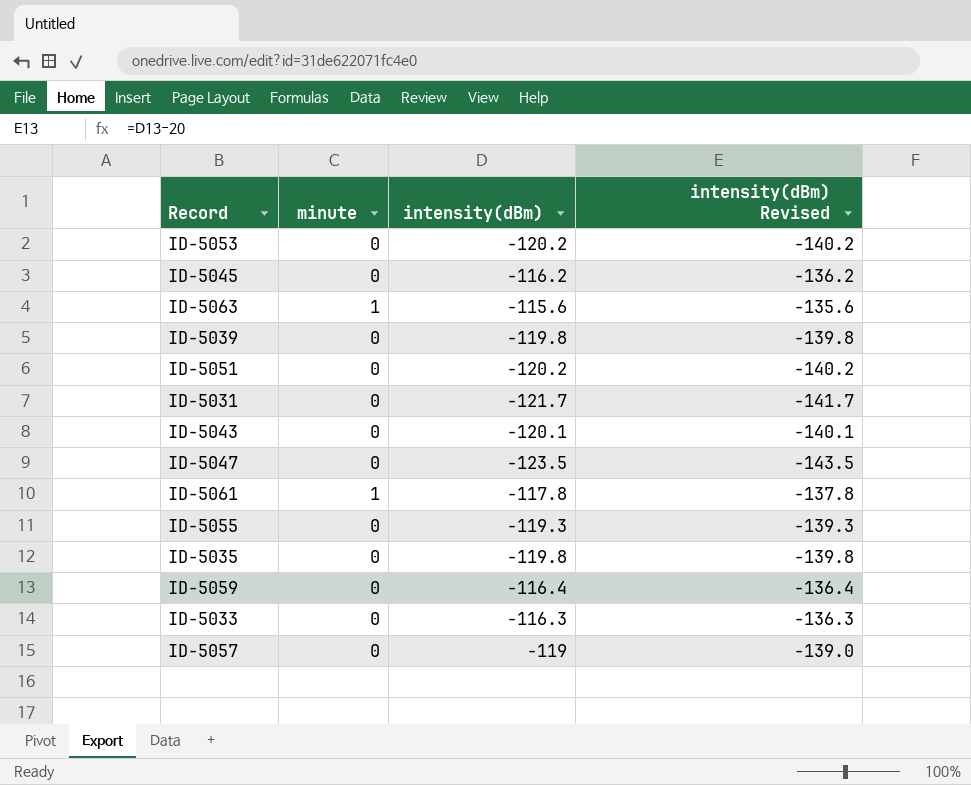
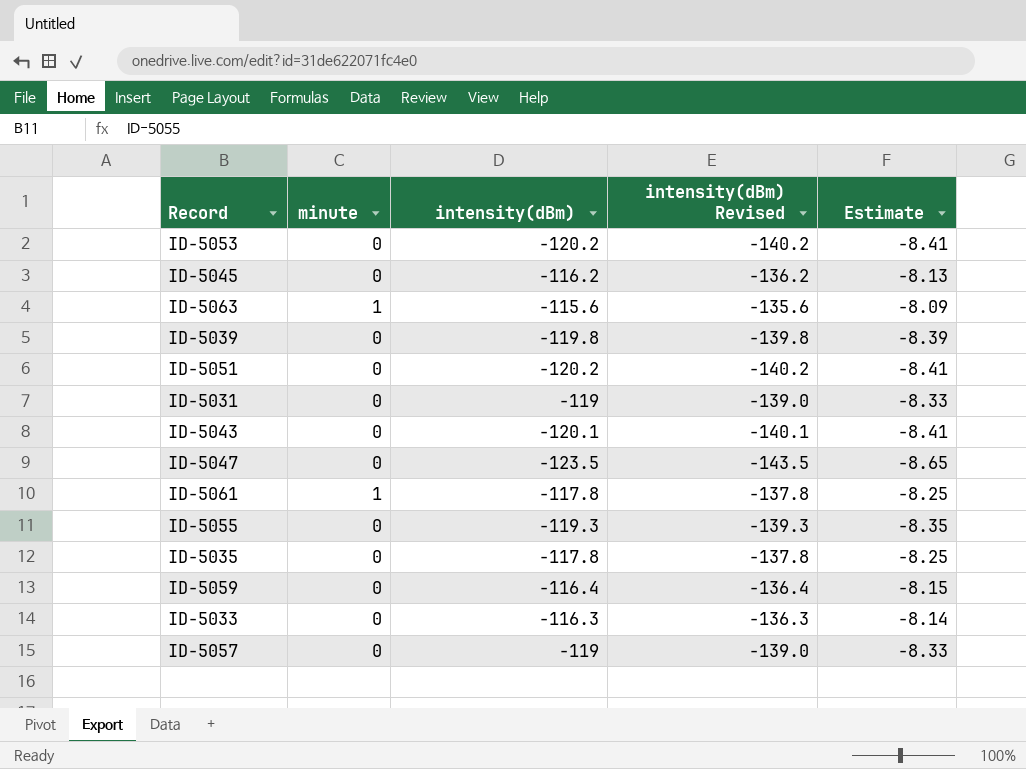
column Estimate | formula: none -> [intensity(dBm)] * 0.07
ID-5031 | intensity(dBm): -121.7 -> -119
ID-5031 | intensity(dBm) Revised: -141.7 -> -139.0
ID-5035 | intensity(dBm): -119.8 -> -117.8
ID-5035 | intensity(dBm) Revised: -139.8 -> -137.8

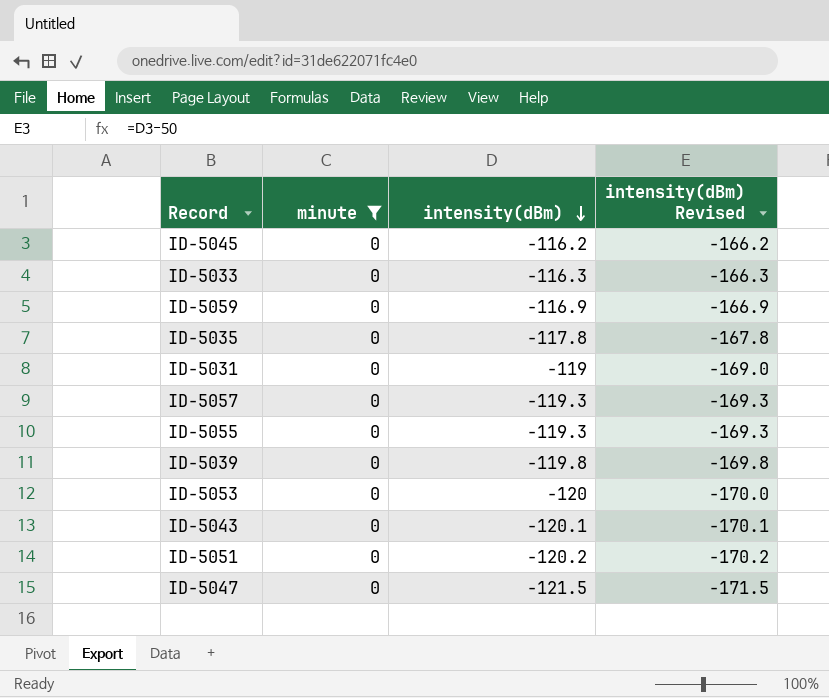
filter: none -> minute = 0
row order: none -> intensity(dBm) descending
column Estimate | formula: [intensity(dBm)] * 0.07 -> none
column intensity(dBm) Revised | formula: [intensity(dBm)] - 20 -> [intensity(dBm)] - 50
ID-5059 | intensity(dBm): -116.4 -> -116.9
ID-5057 | intensity(dBm): -119 -> -119.3
ID-5053 | intensity(dBm): -120.2 -> -120
ID-5047 | intensity(dBm): -123.5 -> -121.5

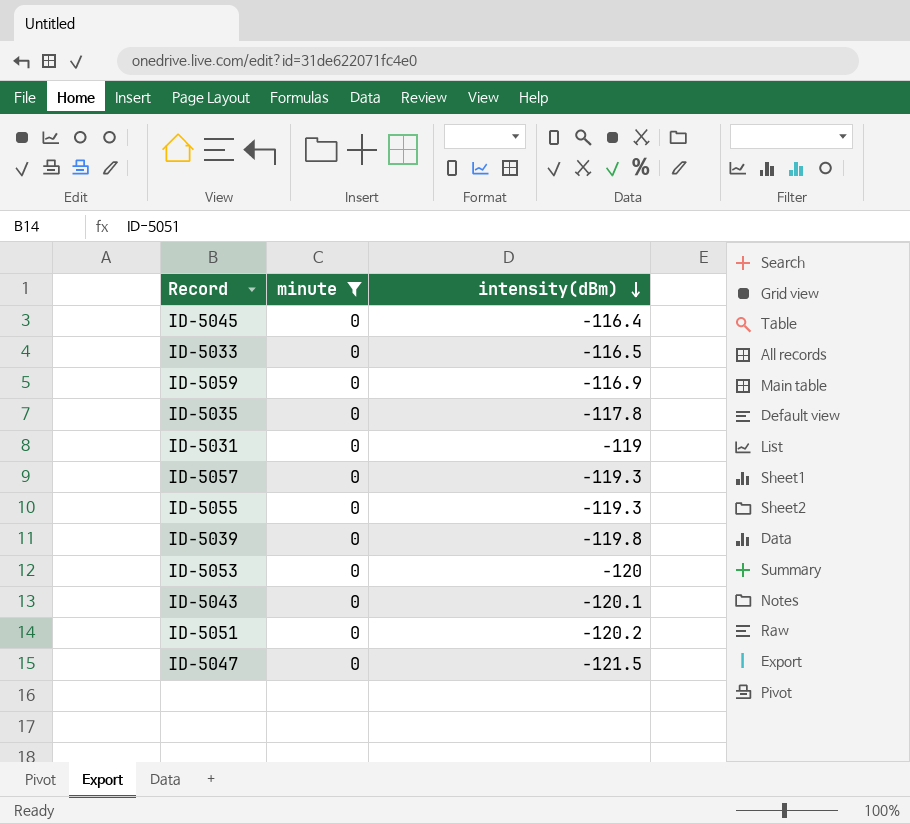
column intensity(dBm) Revised | formula: [intensity(dBm)] - 50 -> none
ID-5045 | intensity(dBm): -116.2 -> -116.4
ID-5033 | intensity(dBm): -116.3 -> -116.5

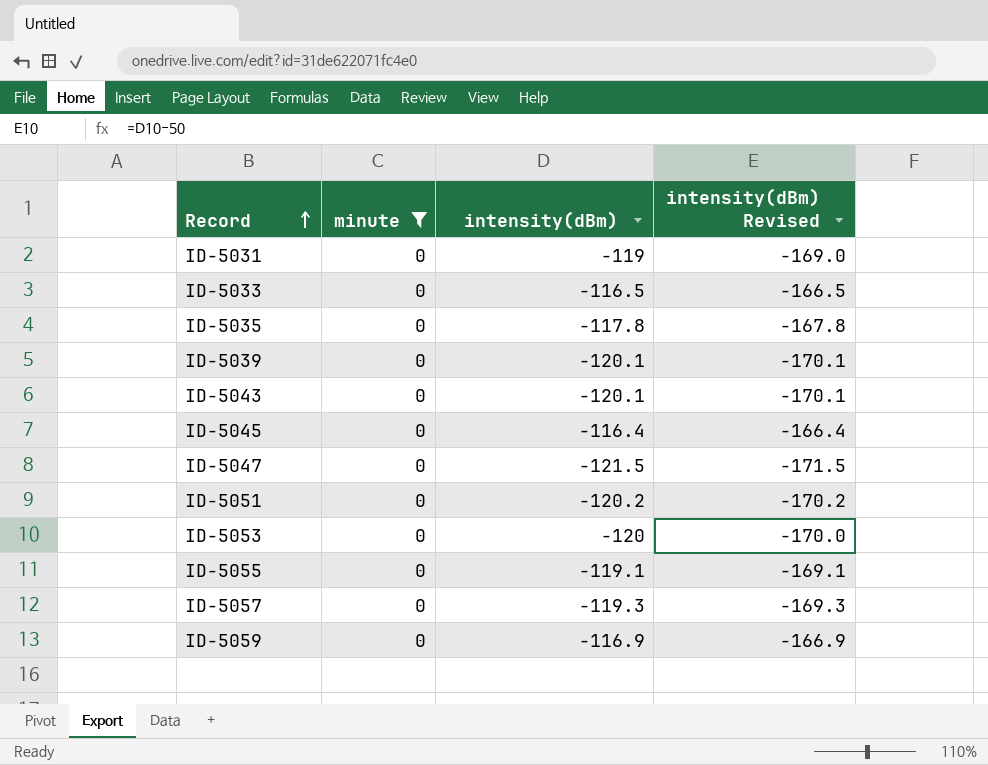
row order: intensity(dBm) descending -> Record ascending
column intensity(dBm) Revised | formula: none -> [intensity(dBm)] - 50
ID-5039 | intensity(dBm): -119.8 -> -120.1
ID-5055 | intensity(dBm): -119.3 -> -119.1

